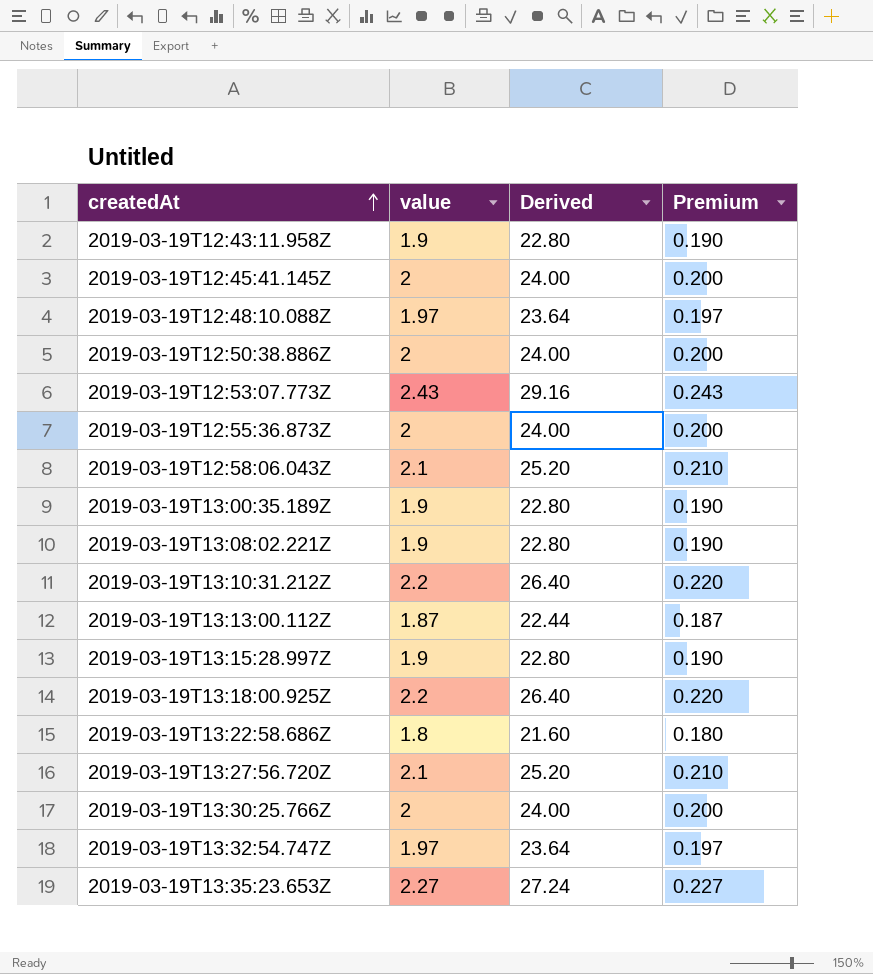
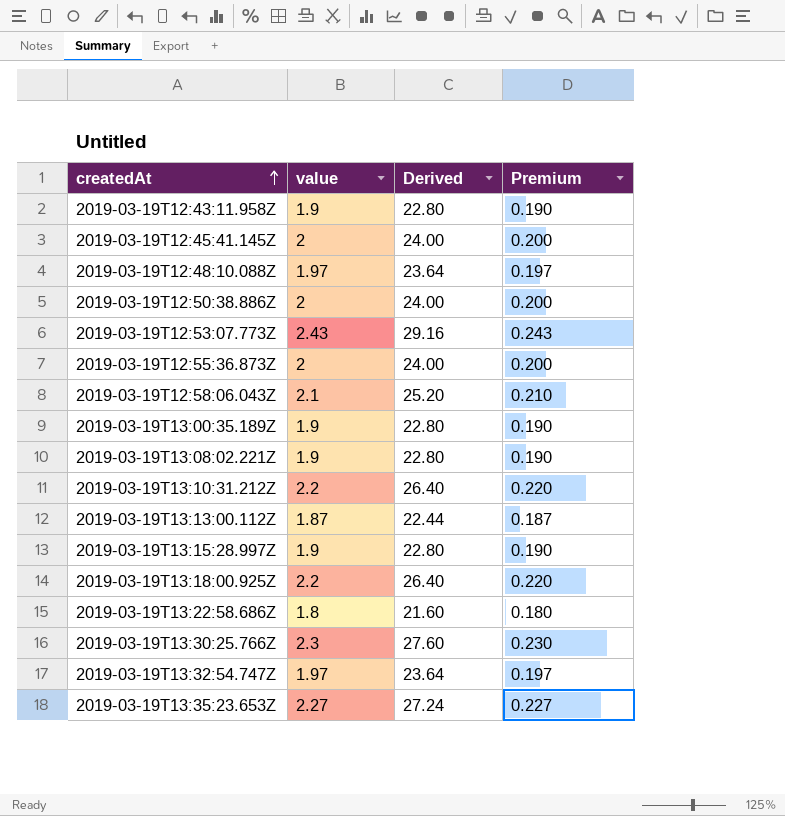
row 2019-03-19T13:27:56.720Z: 2.1 | 25.20 | 0.210 -> none
2019-03-19T13:30:25.766Z | value: 2 -> 2.3
2019-03-19T13:30:25.766Z | Derived: 24.00 -> 27.60
2019-03-19T13:30:25.766Z | Premium: 0.200 -> 0.230

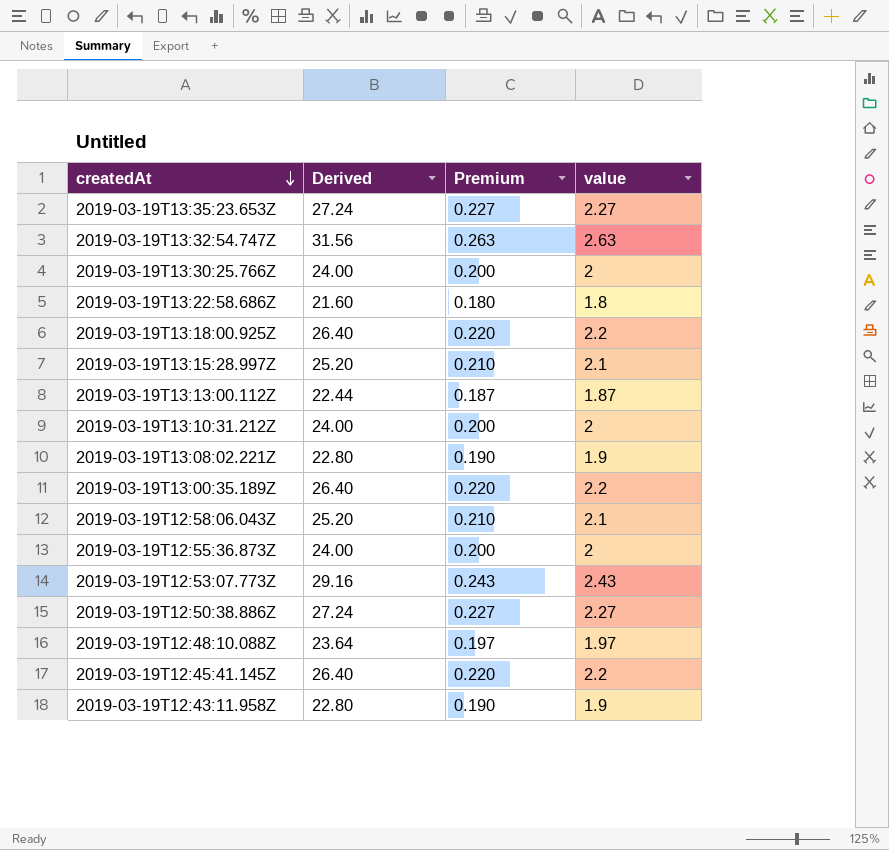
row order: createdAt ascending -> createdAt descending
column value | position: 2 -> 4
2019-03-19T13:32:54.747Z | Derived: 23.64 -> 31.56
2019-03-19T13:32:54.747Z | Premium: 0.197 -> 0.263
2019-03-19T13:32:54.747Z | value: 1.97 -> 2.63
2019-03-19T13:30:25.766Z | Derived: 27.60 -> 24.00
2019-03-19T13:30:25.766Z | Premium: 0.230 -> 0.200
2019-03-19T13:30:25.766Z | value: 2.3 -> 2
2019-03-19T13:15:28.997Z | Derived: 22.80 -> 25.20
2019-03-19T13:15:28.997Z | Premium: 0.190 -> 0.210
2019-03-19T13:15:28.997Z | value: 1.9 -> 2.1
2019-03-19T13:10:31.212Z | Derived: 26.40 -> 24.00
2019-03-19T13:10:31.212Z | Premium: 0.220 -> 0.200
2019-03-19T13:10:31.212Z | value: 2.2 -> 2
2019-03-19T13:00:35.189Z | Derived: 22.80 -> 26.40
2019-03-19T13:00:35.189Z | Premium: 0.190 -> 0.220
2019-03-19T13:00:35.189Z | value: 1.9 -> 2.2
2019-03-19T12:50:38.886Z | Derived: 24.00 -> 27.24
2019-03-19T12:50:38.886Z | Premium: 0.200 -> 0.227
2019-03-19T12:50:38.886Z | value: 2 -> 2.27
2019-03-19T12:45:41.145Z | Derived: 24.00 -> 26.40
2019-03-19T12:45:41.145Z | Premium: 0.200 -> 0.220
2019-03-19T12:45:41.145Z | value: 2 -> 2.2

